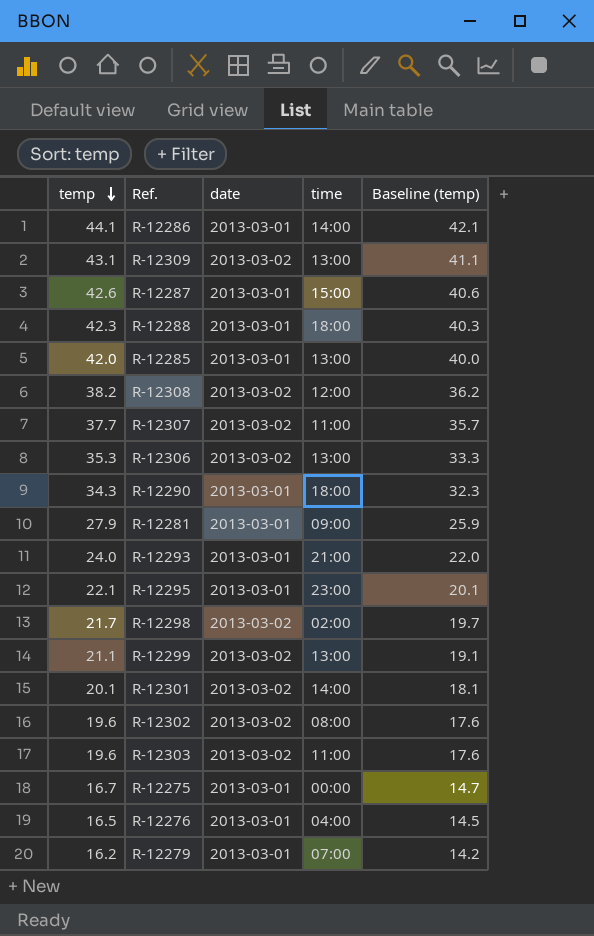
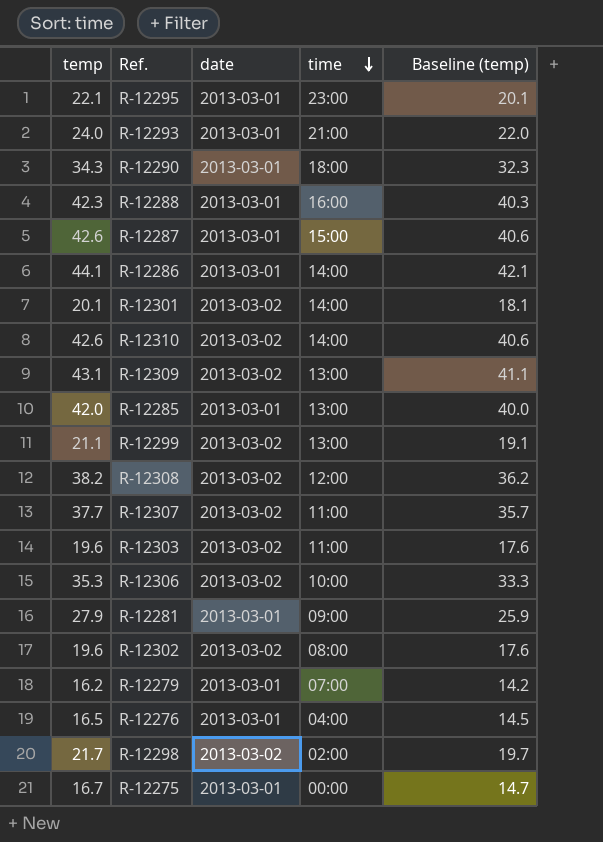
row order: temp descending -> time descending
R-12288 | time: 18:00 -> 16:00
row R-12310: none -> 42.6 | 2013-03-02 | 14:00 | 40.6
R-12306 | time: 13:00 -> 10:00

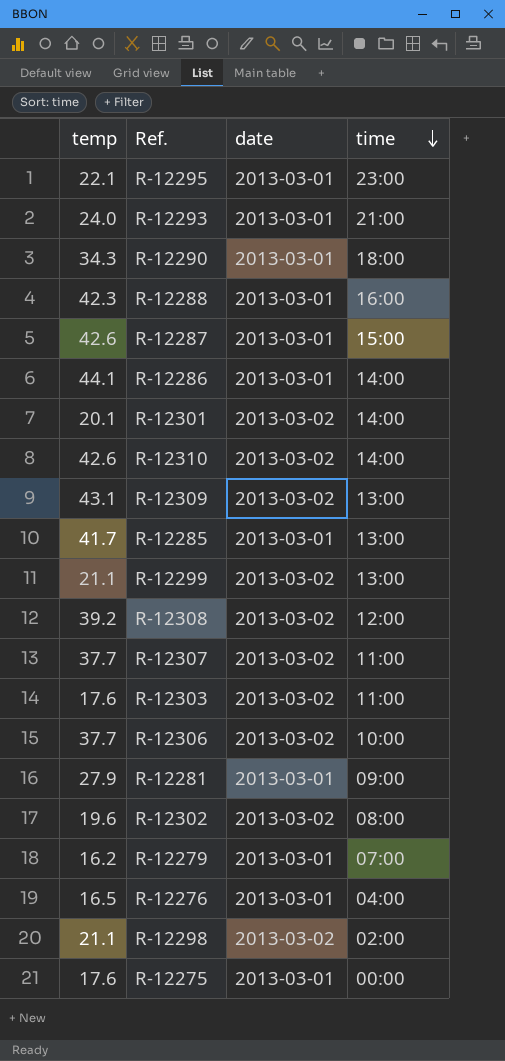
column Baseline (temp) | formula: [temp] - 2 -> none
R-12285 | temp: 42.0 -> 41.7
R-12308 | temp: 38.2 -> 39.2
R-12303 | temp: 19.6 -> 17.6
R-12306 | temp: 35.3 -> 37.7
R-12298 | temp: 21.7 -> 21.1
R-12275 | temp: 16.7 -> 17.6

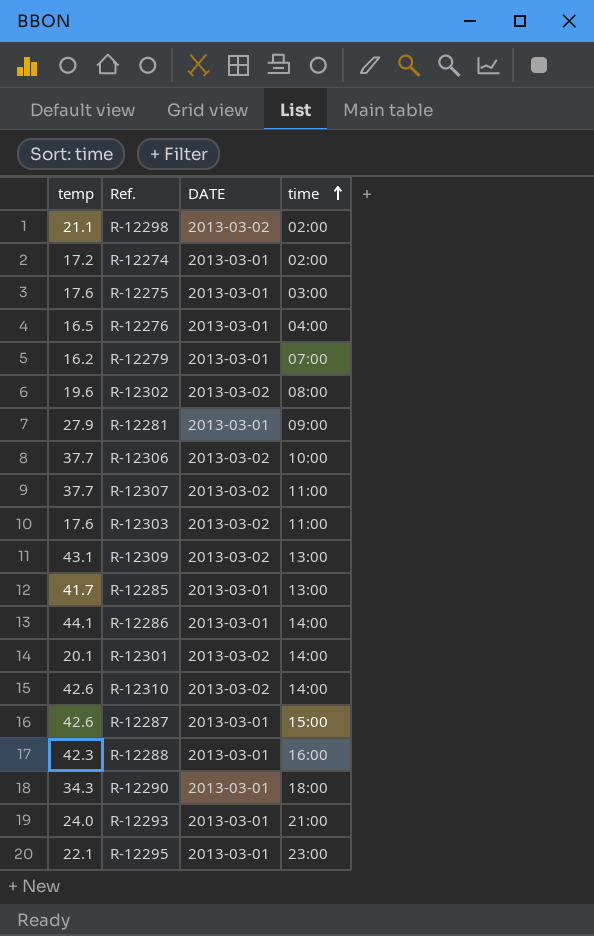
row order: time descending -> time ascending
column name: date -> DATE
row R-12299: 21.1 | 2013-03-02 | 13:00 -> none
row R-12308: 39.2 | 2013-03-02 | 12:00 -> none
row R-12274: none -> 17.2 | 2013-03-01 | 02:00
R-12275 | time: 00:00 -> 03:00

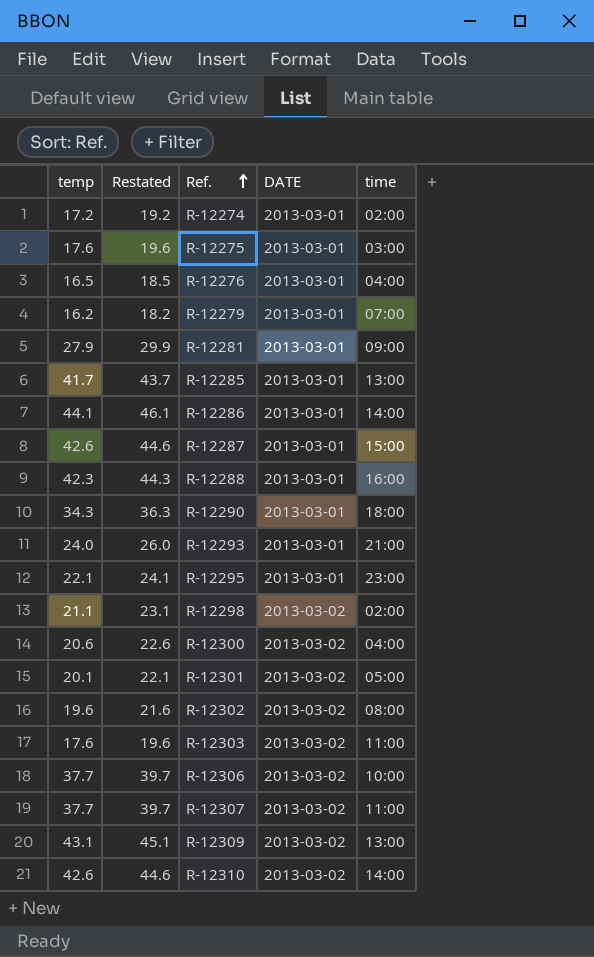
row order: time ascending -> Ref. ascending
column Restated | formula: none -> [temp] + 2
row R-12300: none -> 20.6 | 22.6 | 2013-03-02 | 04:00
R-12301 | time: 14:00 -> 05:00

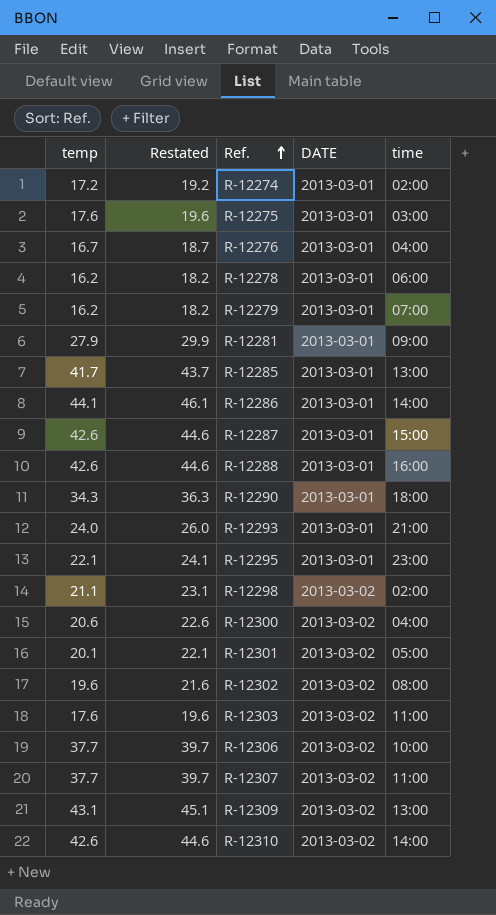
R-12276 | temp: 16.5 -> 16.7
R-12276 | Restated: 18.5 -> 18.7
row R-12278: none -> 16.2 | 18.2 | 2013-03-01 | 06:00
R-12288 | temp: 42.3 -> 42.6
R-12288 | Restated: 44.3 -> 44.6

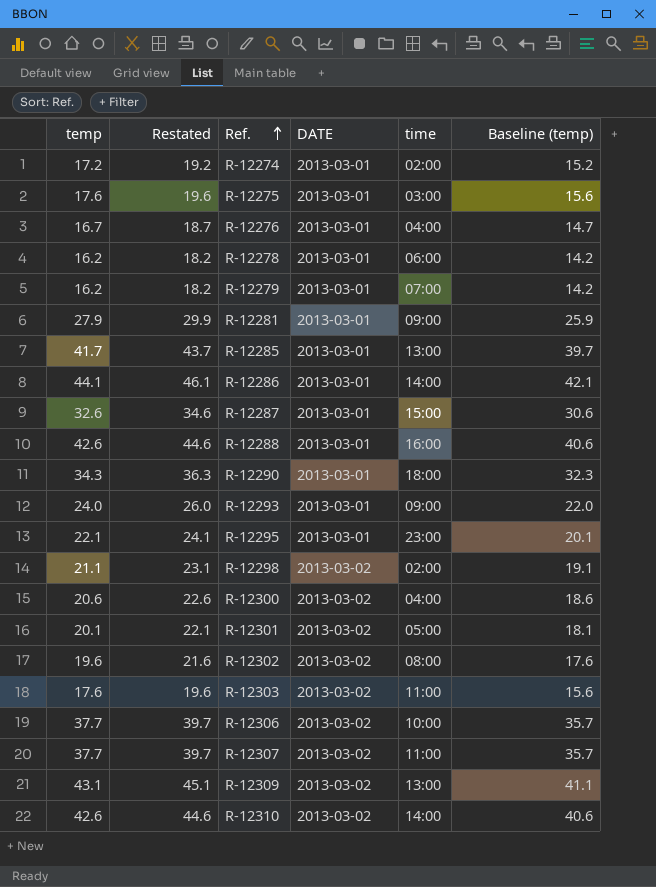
column Baseline (temp) | formula: none -> [temp] - 2
R-12287 | temp: 42.6 -> 32.6
R-12287 | Restated: 44.6 -> 34.6
R-12293 | time: 21:00 -> 09:00

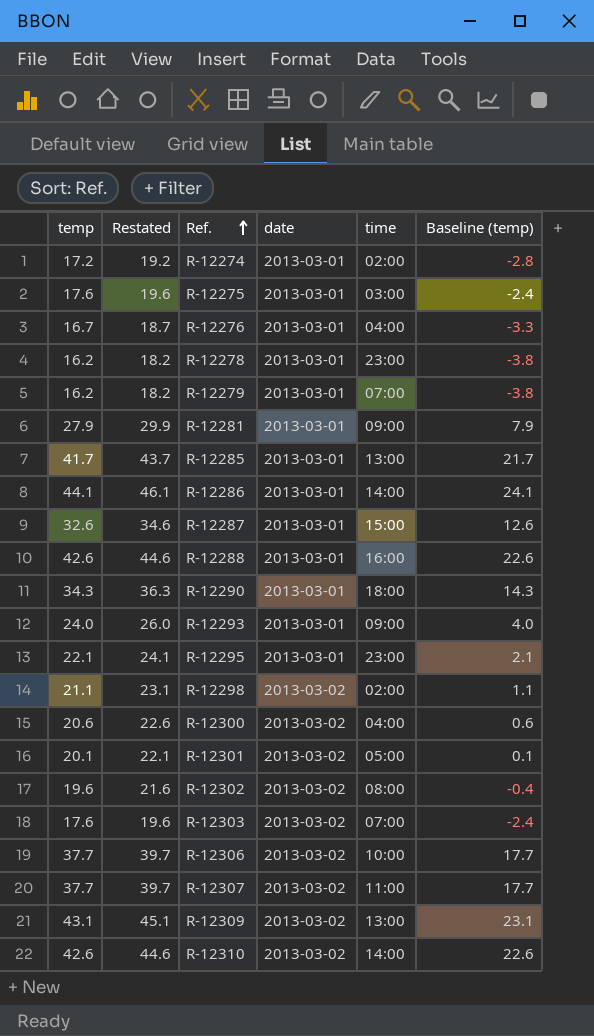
column name: DATE -> date
column Baseline (temp) | formula: [temp] - 2 -> [temp] - 20
R-12278 | time: 06:00 -> 23:00
R-12303 | time: 11:00 -> 07:00

